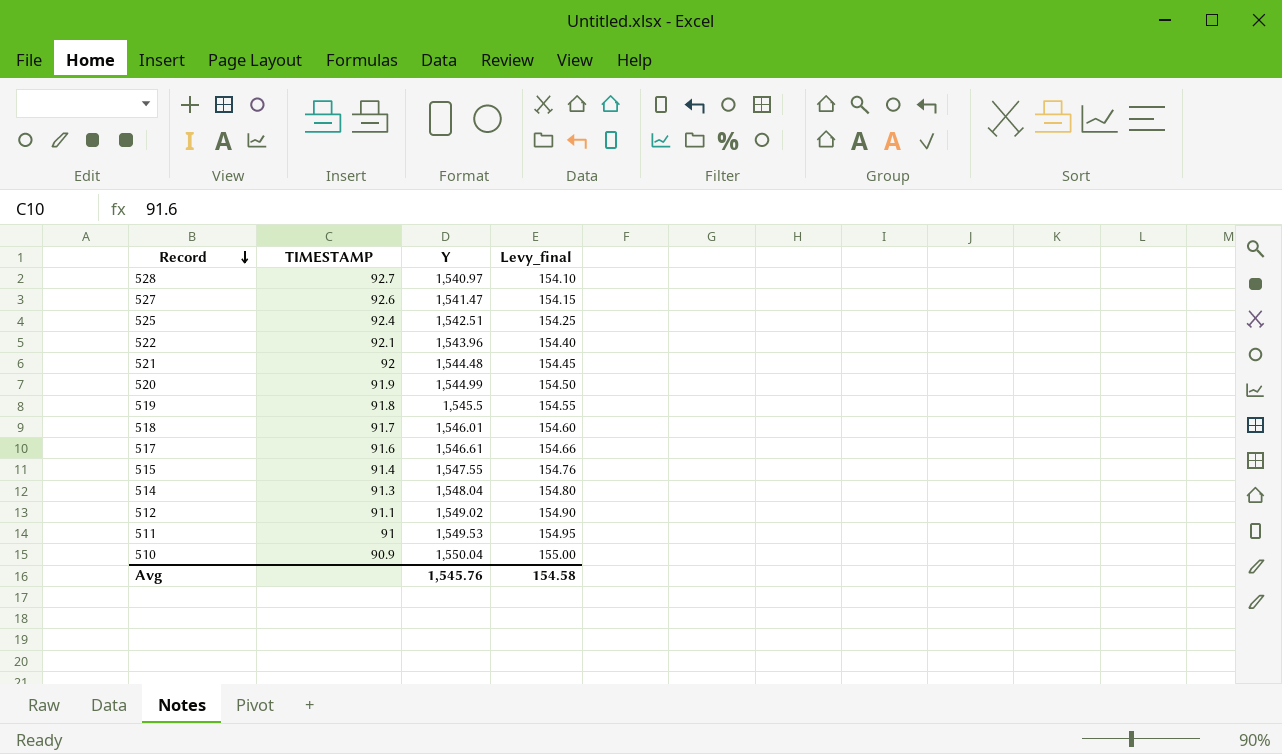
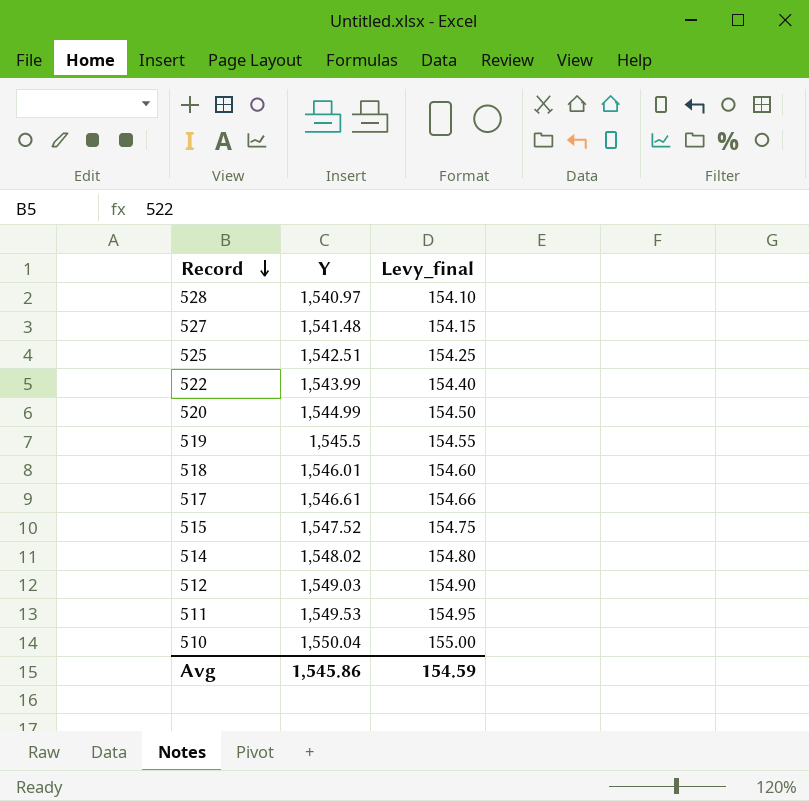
column TIMESTAMP | position: 2 -> none
row 521: 92 | 1,544.48 | 154.45 -> none
527 | Y: 1,541.47 -> 1,541.48
522 | Y: 1,543.96 -> 1,543.99
515 | Y: 1,547.55 -> 1,547.52
515 | Levy_final: 154.76 -> 154.75
514 | Y: 1,548.04 -> 1,548.02
512 | Y: 1,549.02 -> 1,549.03
Avg | Y: 1,545.76 -> 1,545.86
Avg | Levy_final: 154.58 -> 154.59

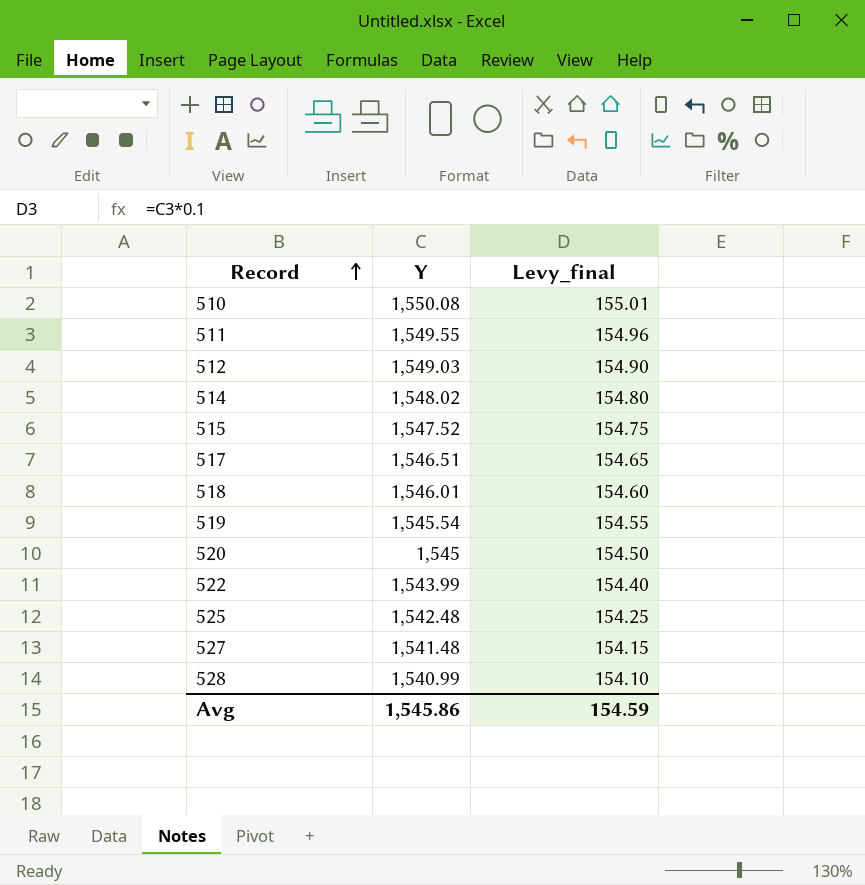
row order: Record descending -> Record ascending
510 | Y: 1,550.04 -> 1,550.08
510 | Levy_final: 155.00 -> 155.01
511 | Y: 1,549.53 -> 1,549.55
511 | Levy_final: 154.95 -> 154.96
517 | Y: 1,546.61 -> 1,546.51
517 | Levy_final: 154.66 -> 154.65
519 | Y: 1,545.5 -> 1,545.54
520 | Y: 1,544.99 -> 1,545
525 | Y: 1,542.51 -> 1,542.48
528 | Y: 1,540.97 -> 1,540.99

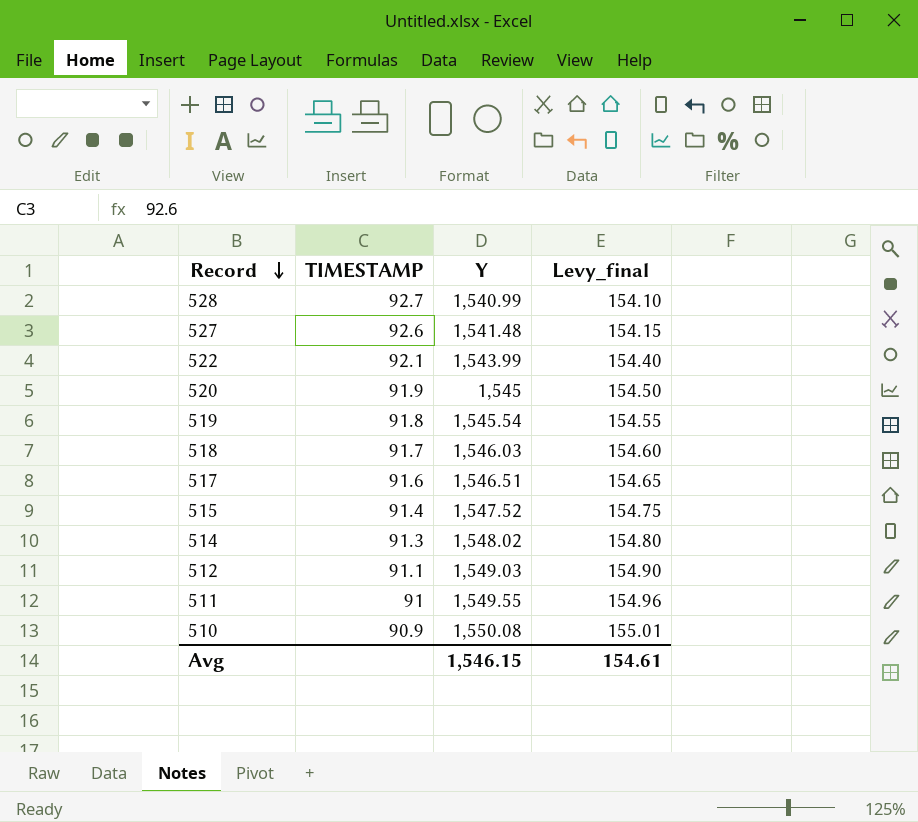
row order: Record ascending -> Record descending
column TIMESTAMP | position: none -> 2
row 525: 1,542.48 | 154.25 -> none
518 | Y: 1,546.01 -> 1,546.03
Avg | Y: 1,545.86 -> 1,546.15
Avg | Levy_final: 154.59 -> 154.61

